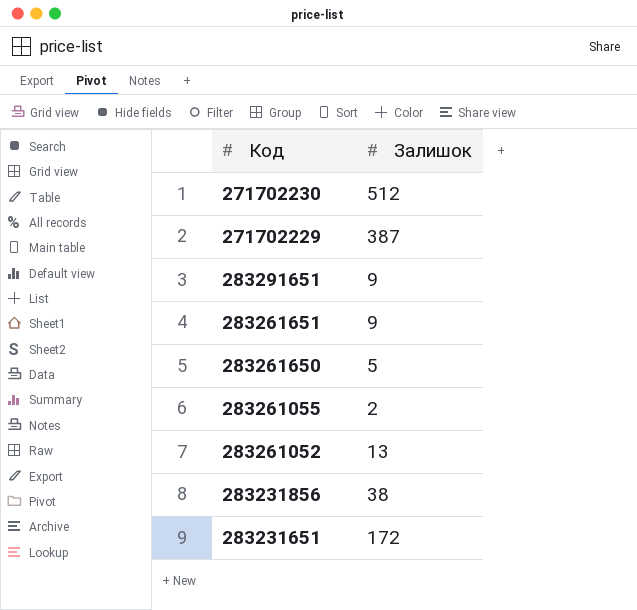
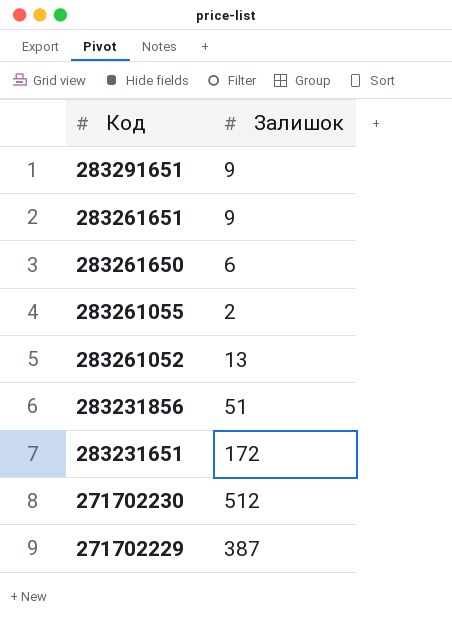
row order: none -> Код descending
283261650 | Залишок: 5 -> 6
283231856 | Залишок: 38 -> 51

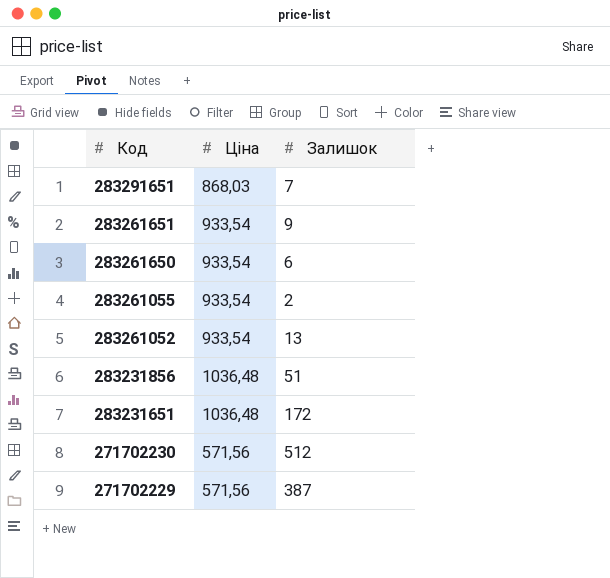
column Ціна | position: none -> 2
283291651 | Залишок: 9 -> 7

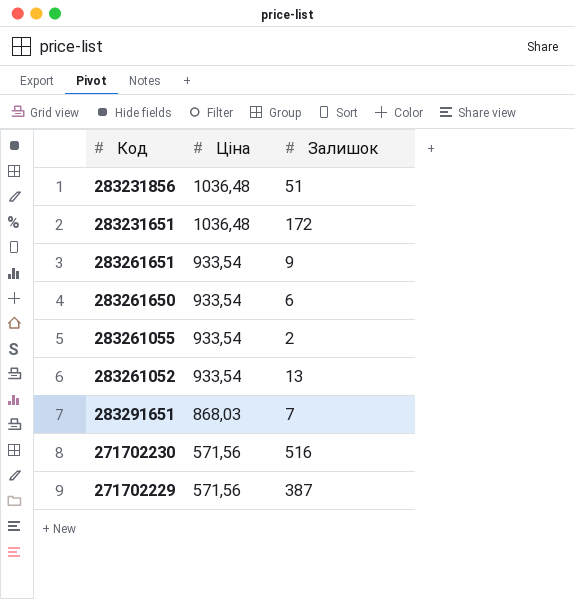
row order: Код descending -> Ціна descending
271702230 | Залишок: 512 -> 516

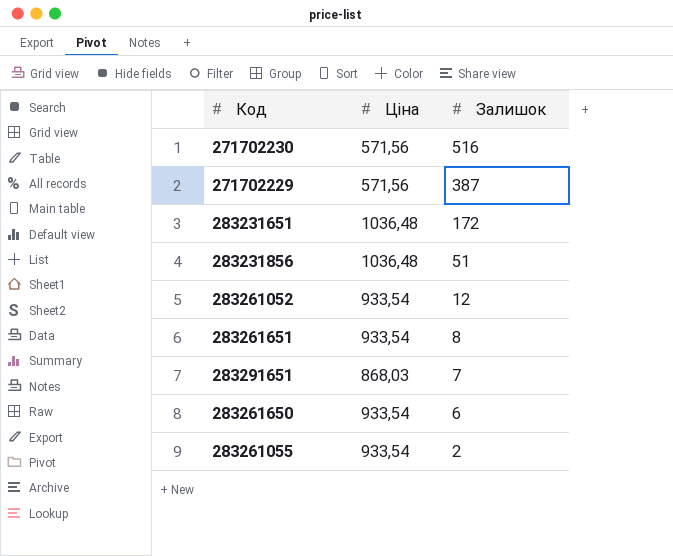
row order: Ціна descending -> Залишок descending
283261052 | Залишок: 13 -> 12
283261651 | Залишок: 9 -> 8

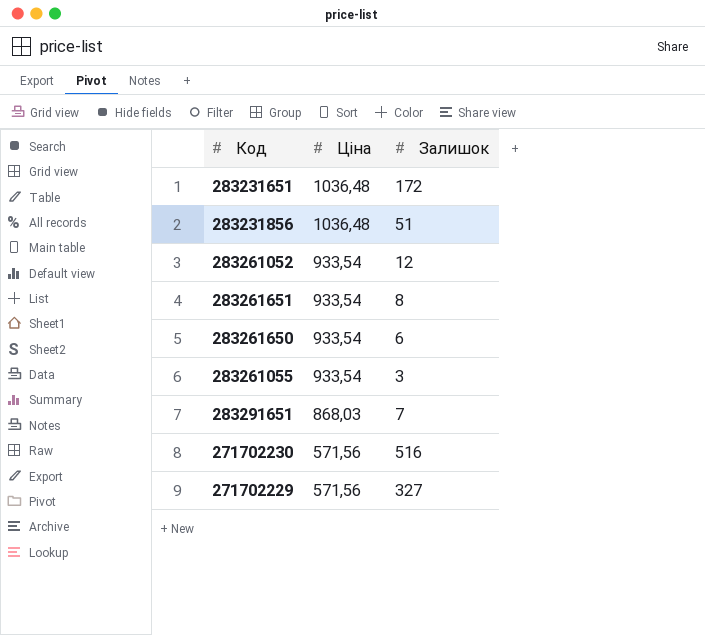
row order: Залишок descending -> Ціна descending
283261055 | Залишок: 2 -> 3
271702229 | Залишок: 387 -> 327

